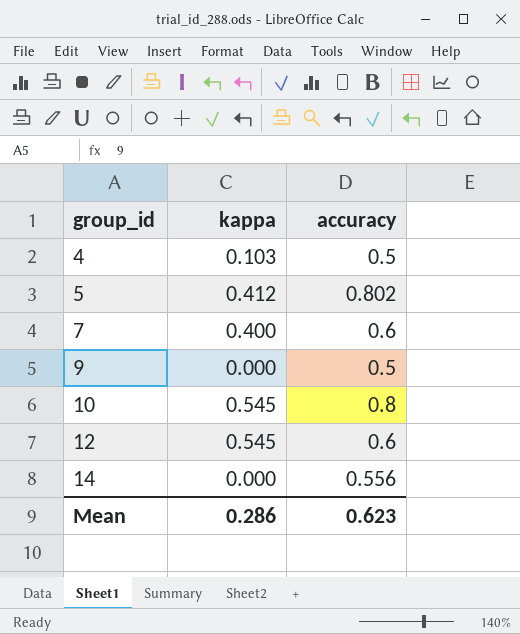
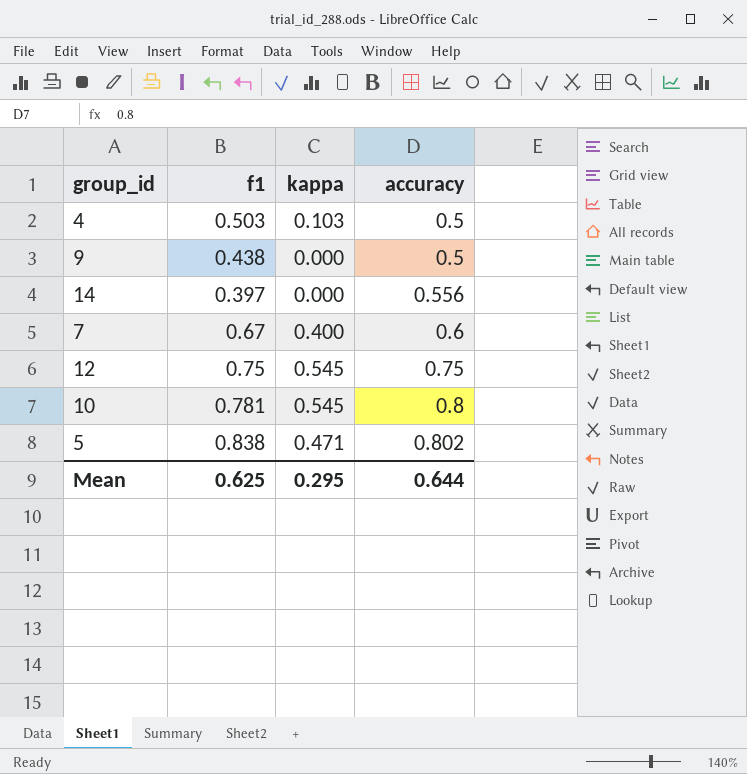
row order: group_id ascending -> accuracy ascending
column f1 | position: none -> 2
12 | accuracy: 0.6 -> 0.75
5 | kappa: 0.412 -> 0.471
Mean | kappa: 0.286 -> 0.295
Mean | accuracy: 0.623 -> 0.644

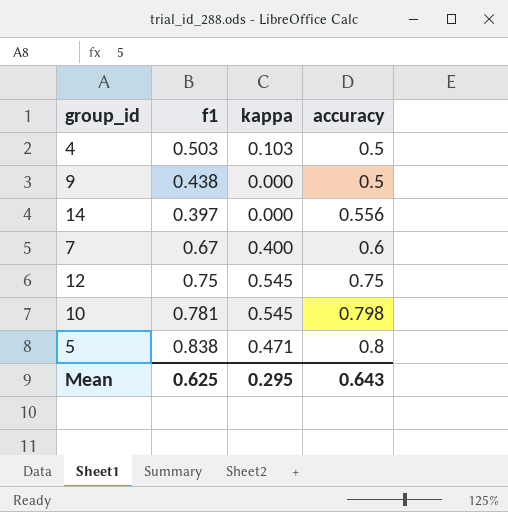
10 | accuracy: 0.8 -> 0.798
5 | accuracy: 0.802 -> 0.8
Mean | accuracy: 0.644 -> 0.643

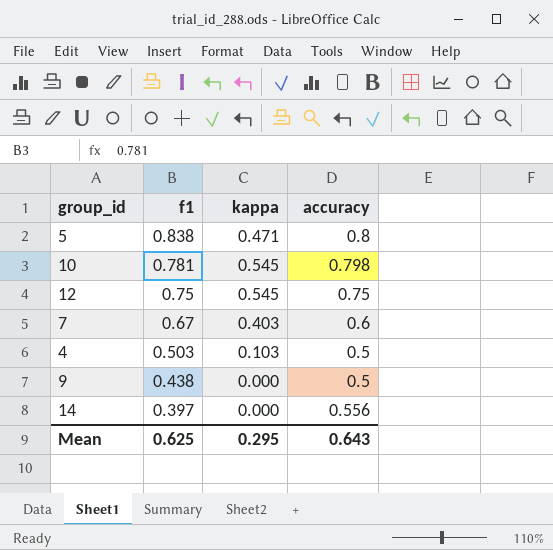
row order: accuracy ascending -> f1 descending
7 | kappa: 0.400 -> 0.403

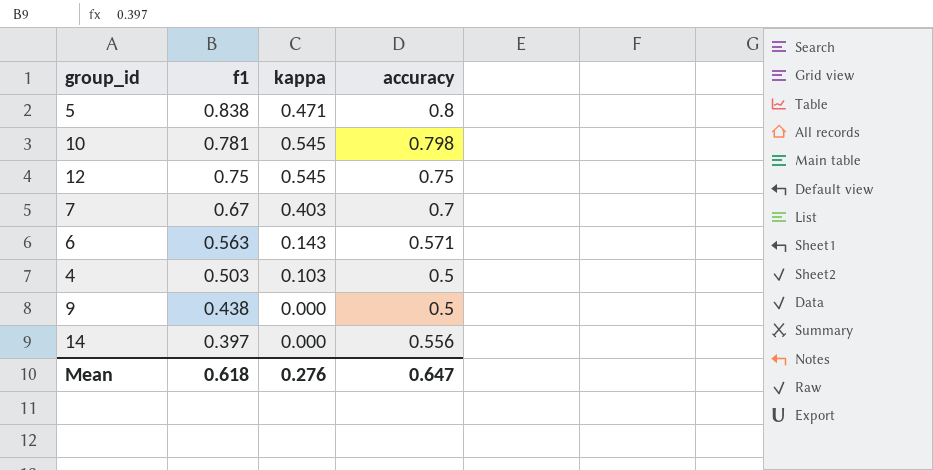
7 | accuracy: 0.6 -> 0.7
row 6: none -> 0.563 | 0.143 | 0.571
Mean | f1: 0.625 -> 0.618
Mean | kappa: 0.295 -> 0.276
Mean | accuracy: 0.643 -> 0.647

